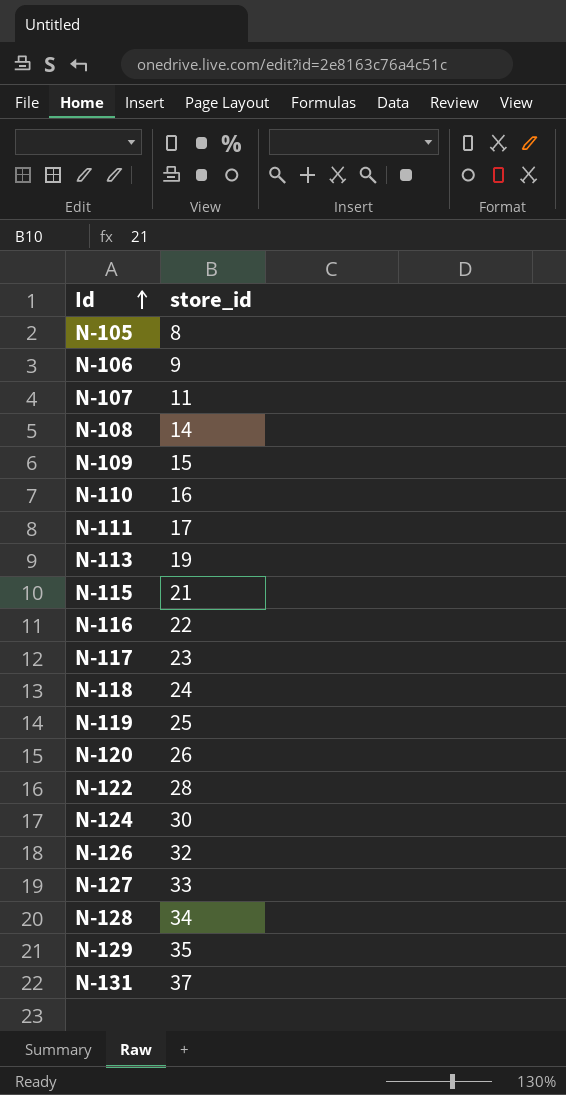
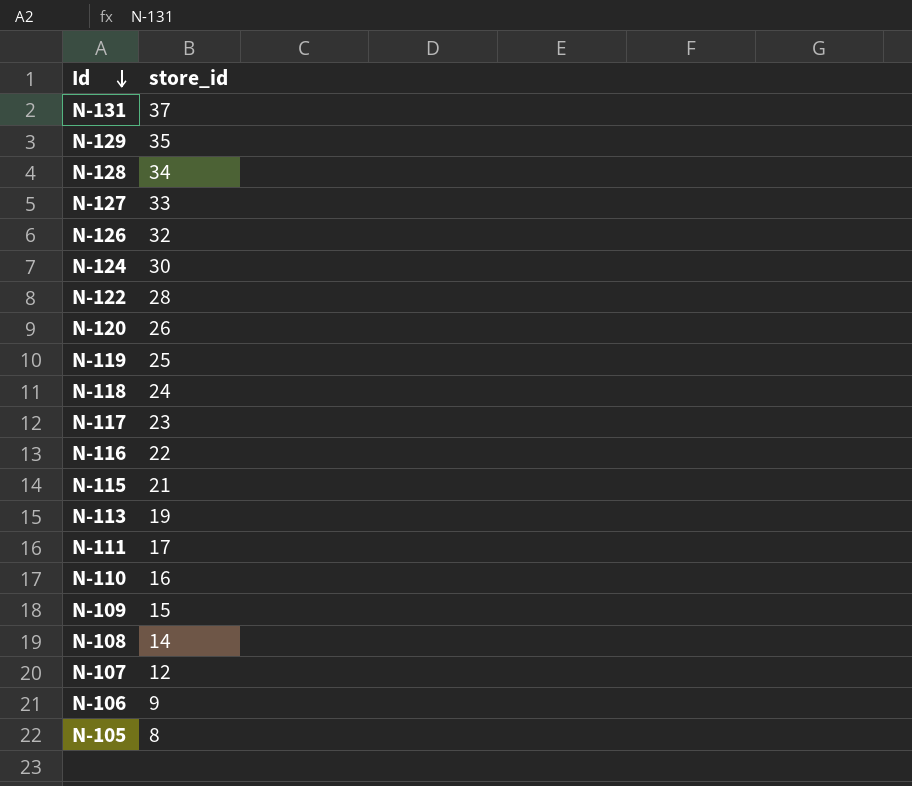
row order: Id ascending -> Id descending
N-107 | store_id: 11 -> 12

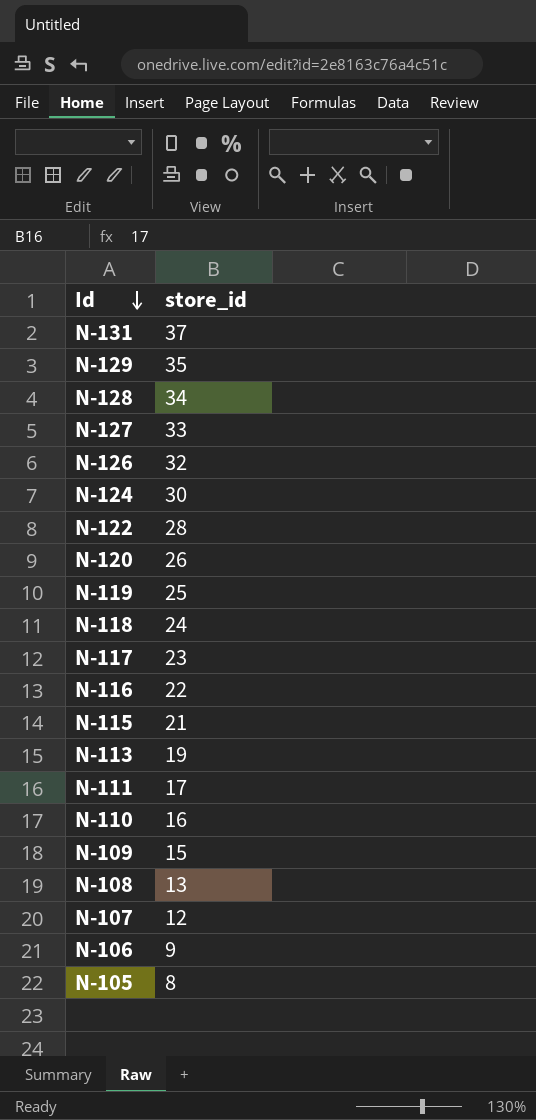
N-108 | store_id: 14 -> 13

